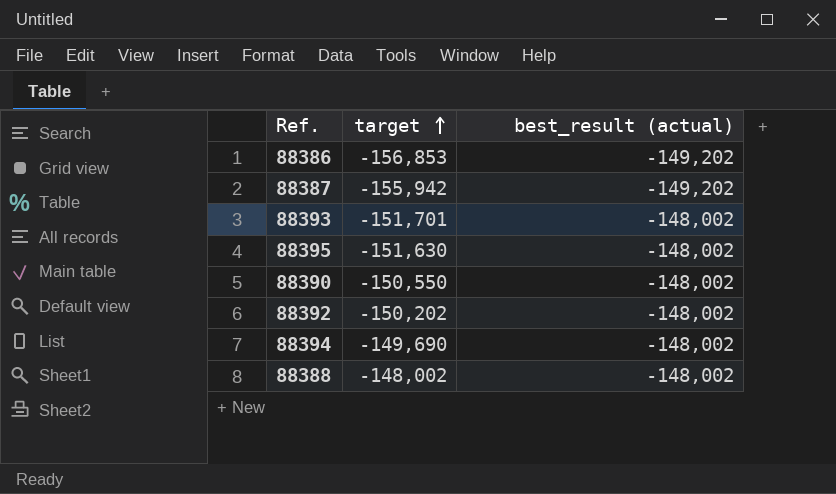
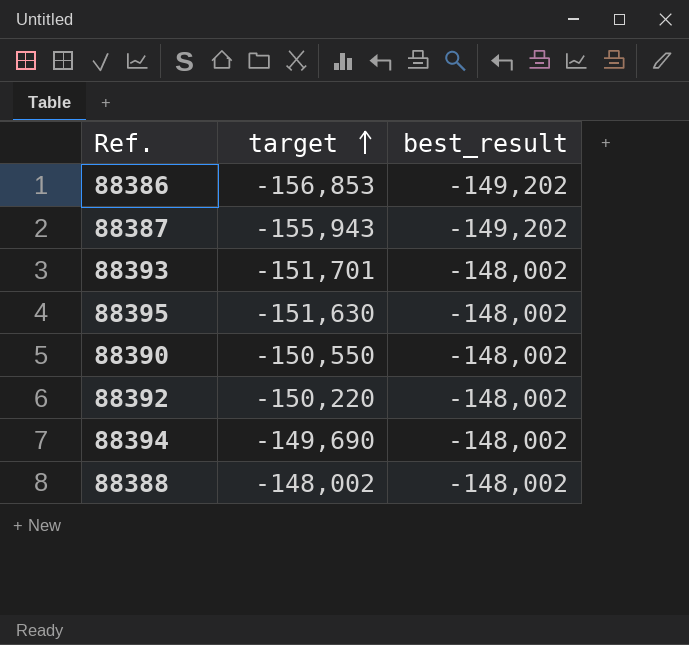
column name: best_result (actual) -> best_result
88387 | target: -155,942 -> -155,943
88392 | target: -150,202 -> -150,220

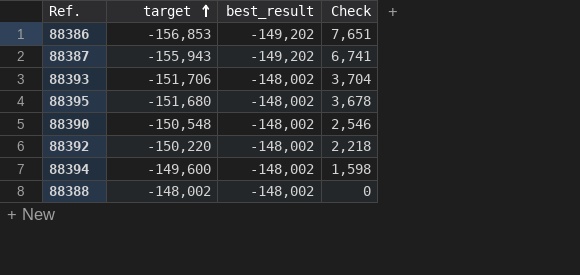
column Check | formula: none -> [best_result] - [target]
88393 | target: -151,701 -> -151,706
88395 | target: -151,630 -> -151,680
88390 | target: -150,550 -> -150,548
88394 | target: -149,690 -> -149,600

